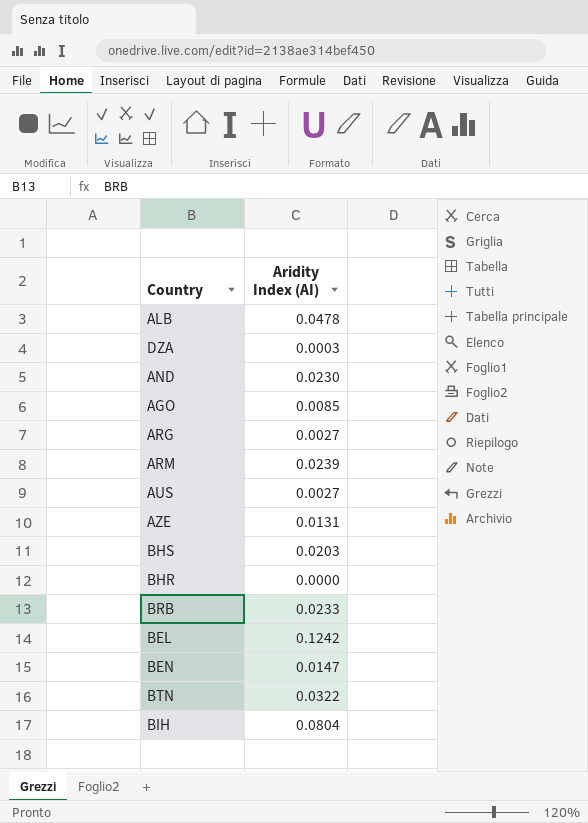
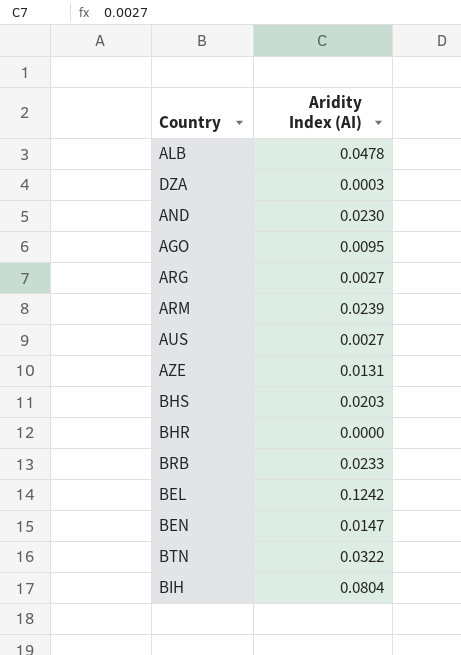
AGO | Aridity Index (AI): 0.0085 -> 0.0095

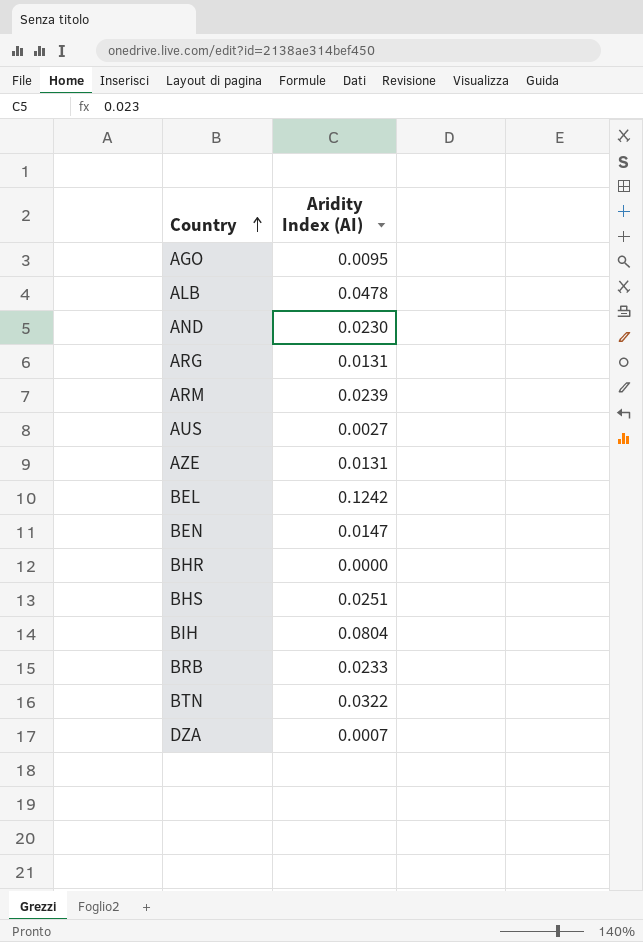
row order: none -> Country ascending
ARG | Aridity Index (AI): 0.0027 -> 0.0131
BHS | Aridity Index (AI): 0.0203 -> 0.0251
DZA | Aridity Index (AI): 0.0003 -> 0.0007

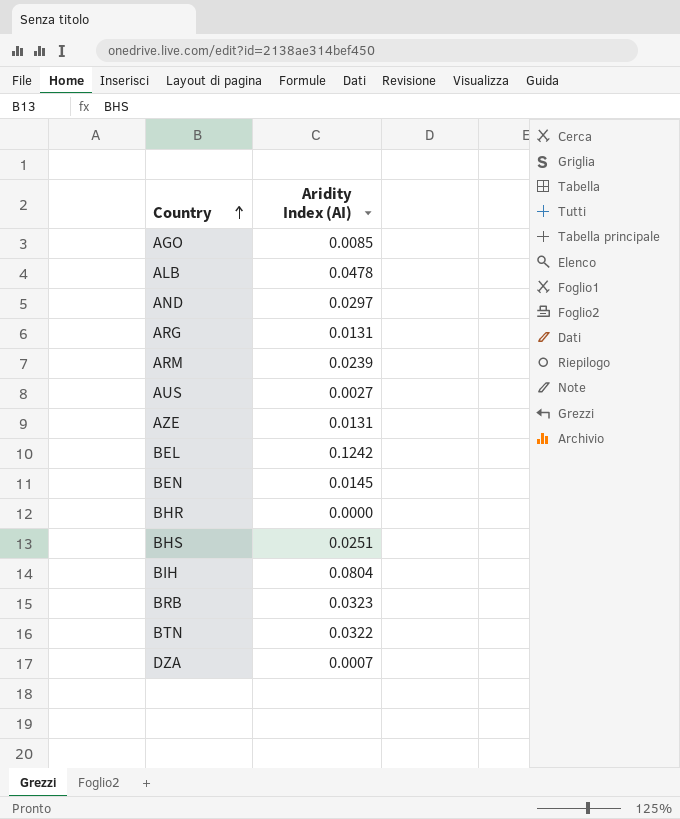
AGO | Aridity Index (AI): 0.0095 -> 0.0085
AND | Aridity Index (AI): 0.0230 -> 0.0297
BEN | Aridity Index (AI): 0.0147 -> 0.0145
BRB | Aridity Index (AI): 0.0233 -> 0.0323

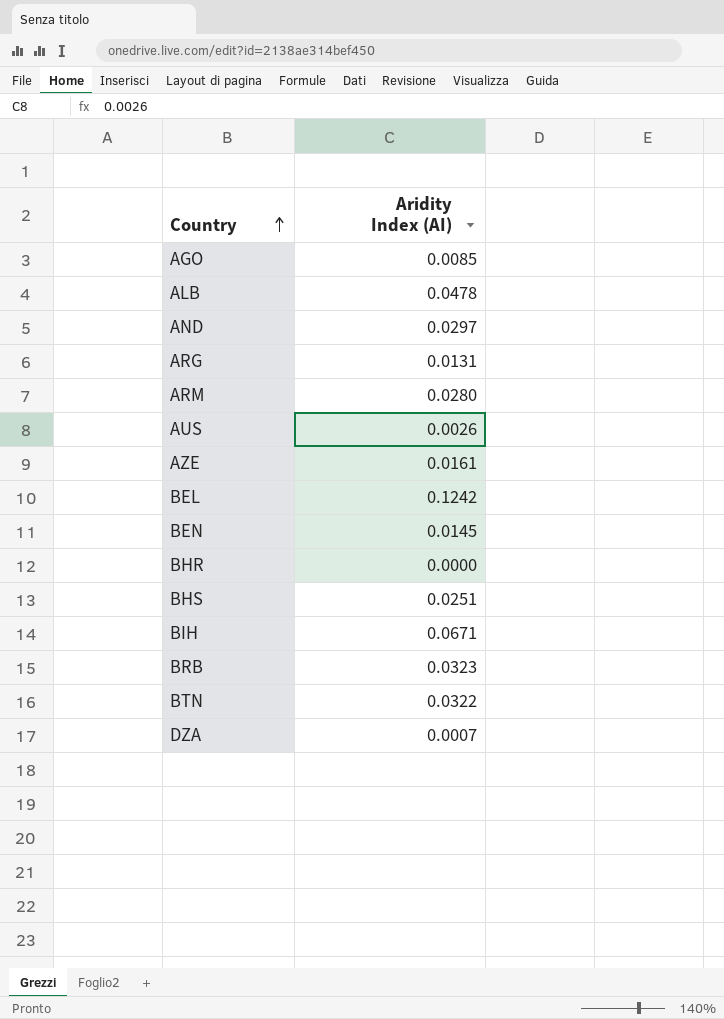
ARM | Aridity Index (AI): 0.0239 -> 0.0280
AUS | Aridity Index (AI): 0.0027 -> 0.0026
AZE | Aridity Index (AI): 0.0131 -> 0.0161
BIH | Aridity Index (AI): 0.0804 -> 0.0671

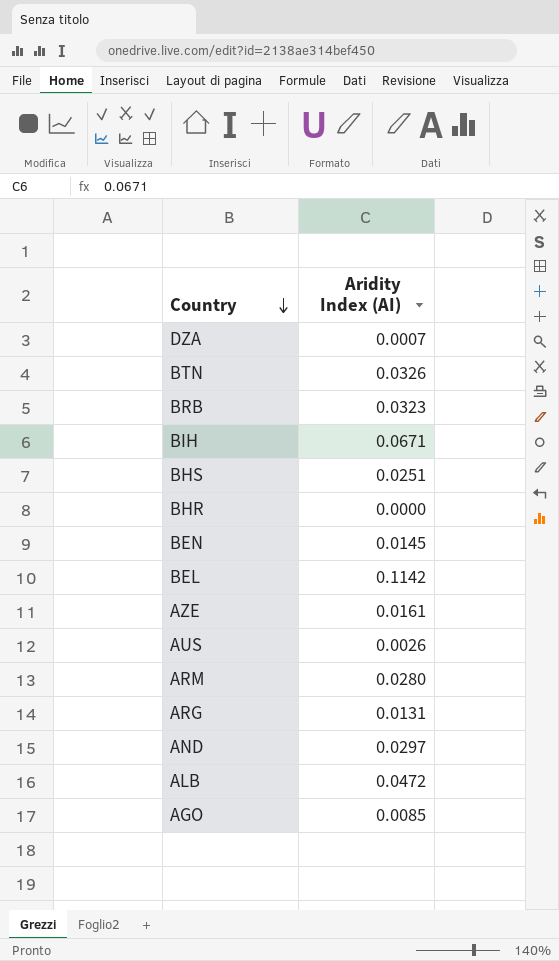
row order: Country ascending -> Country descending
BTN | Aridity Index (AI): 0.0322 -> 0.0326
BEL | Aridity Index (AI): 0.1242 -> 0.1142
ALB | Aridity Index (AI): 0.0478 -> 0.0472

